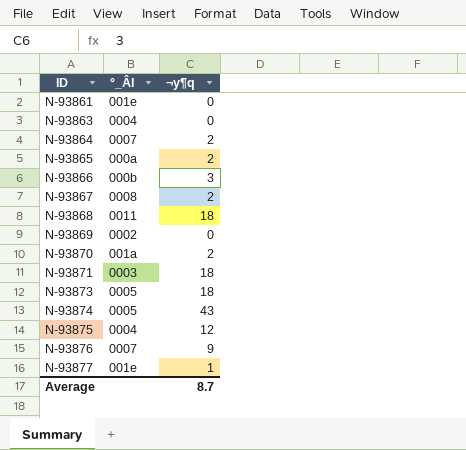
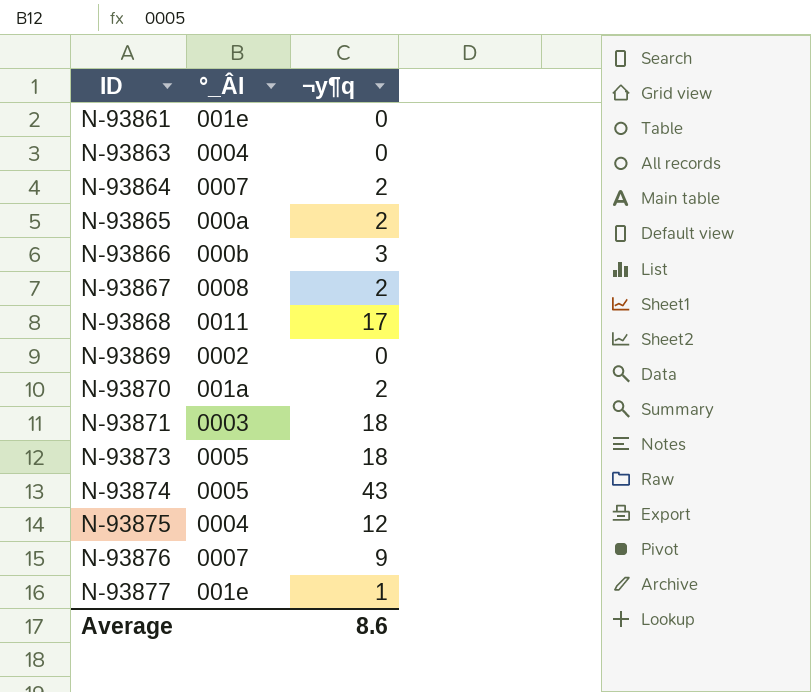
N-93868 | ¬y¶q: 18 -> 17
Average | ¬y¶q: 8.7 -> 8.6

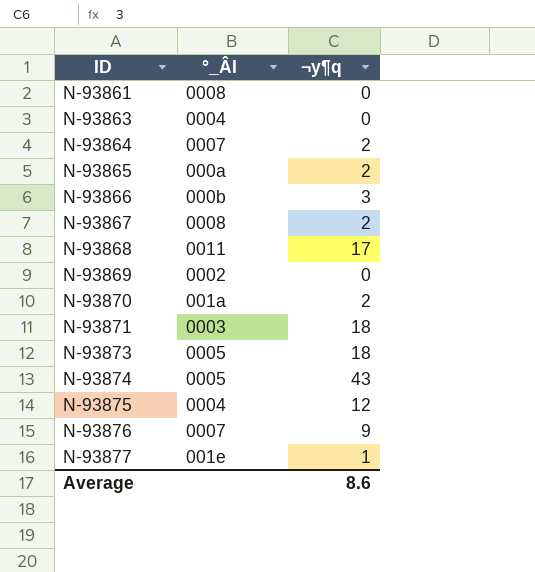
N-93861 | °_ÂI: 001e -> 0008

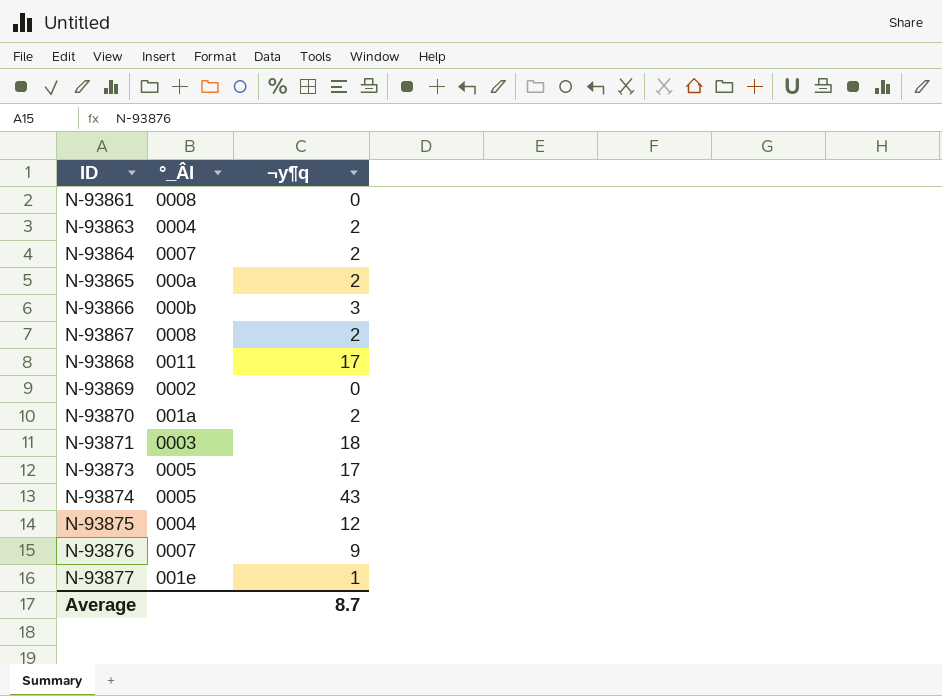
N-93863 | ¬y¶q: 0 -> 2
N-93873 | ¬y¶q: 18 -> 17
Average | ¬y¶q: 8.6 -> 8.7

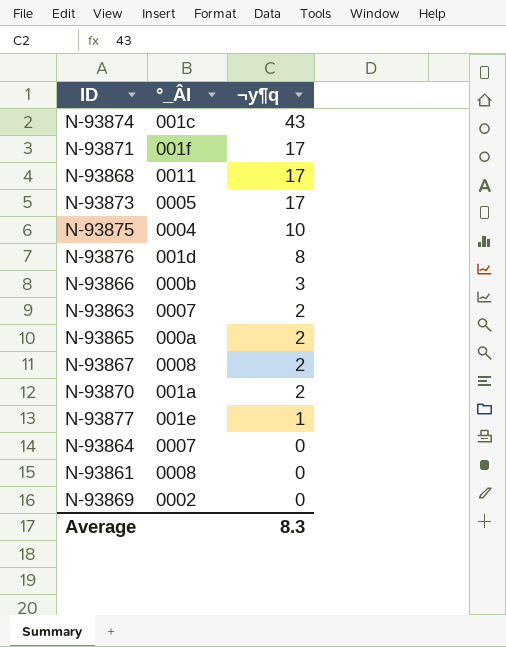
row order: ID ascending -> ¬y¶q descending
N-93874 | °_ÂI: 0005 -> 001c
N-93871 | °_ÂI: 0003 -> 001f
N-93871 | ¬y¶q: 18 -> 17
N-93875 | ¬y¶q: 12 -> 10
N-93876 | °_ÂI: 0007 -> 001d
N-93876 | ¬y¶q: 9 -> 8
N-93863 | °_ÂI: 0004 -> 0007
N-93864 | ¬y¶q: 2 -> 0
Average | ¬y¶q: 8.7 -> 8.3

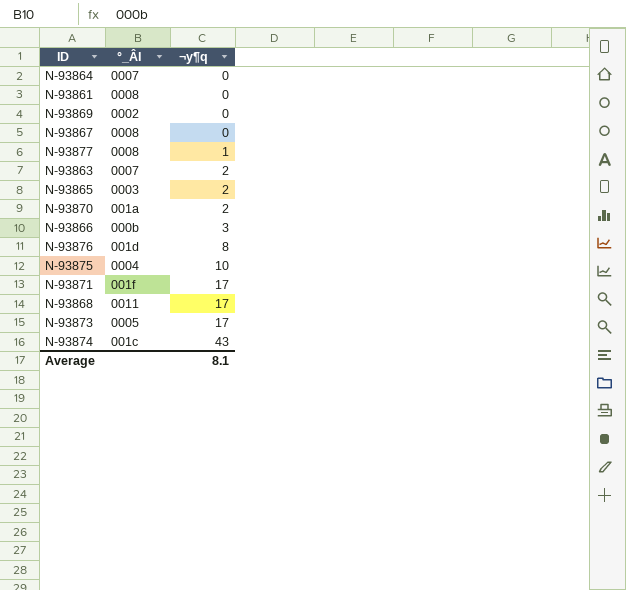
row order: ¬y¶q descending -> ¬y¶q ascending
N-93867 | ¬y¶q: 2 -> 0
N-93877 | °_ÂI: 001e -> 0008
N-93865 | °_ÂI: 000a -> 0003
Average | ¬y¶q: 8.3 -> 8.1

